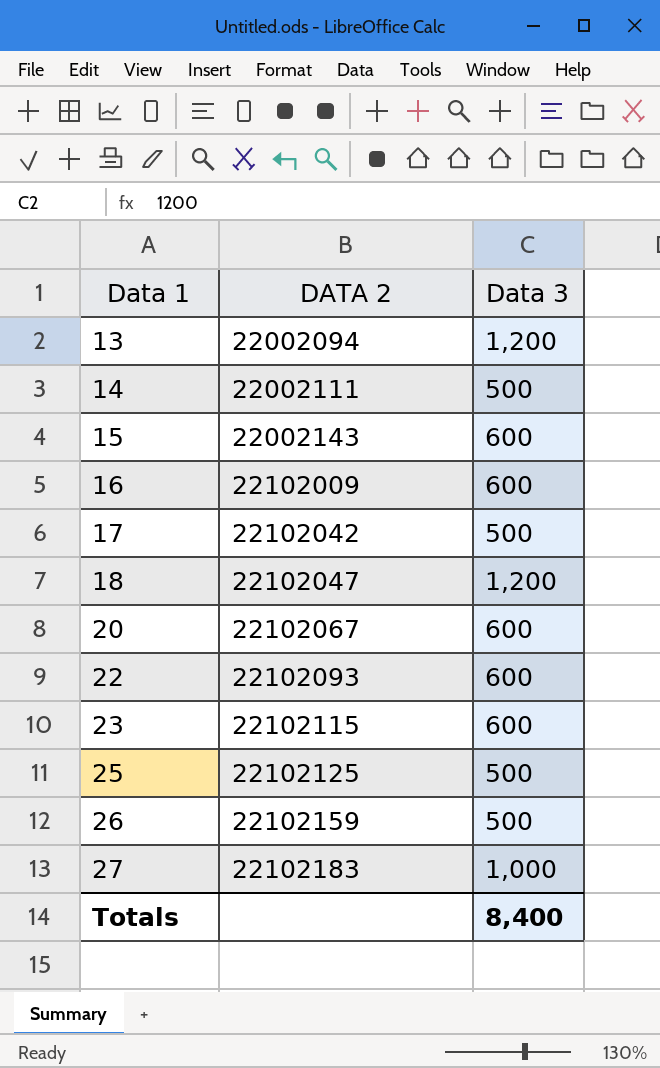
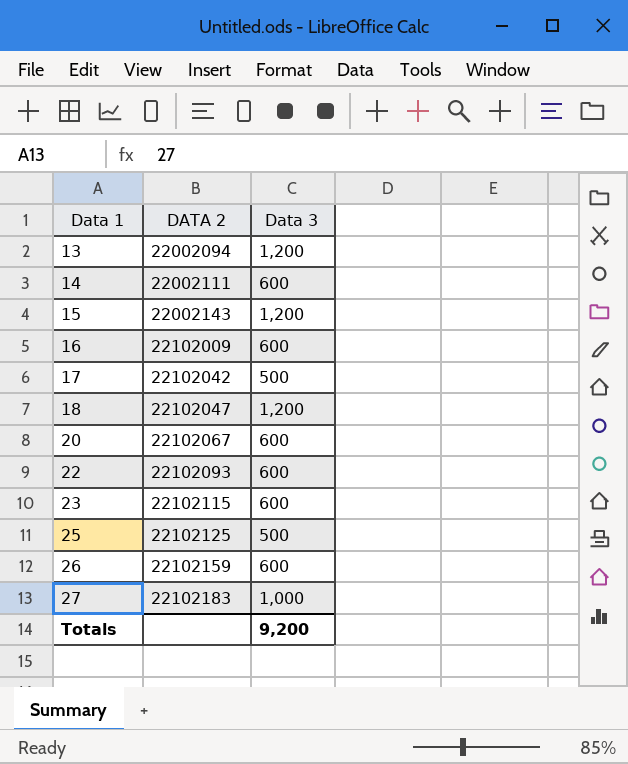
14 | Data 3: 500 -> 600
15 | Data 3: 600 -> 1,200
26 | Data 3: 500 -> 600
Totals | Data 3: 8,400 -> 9,200

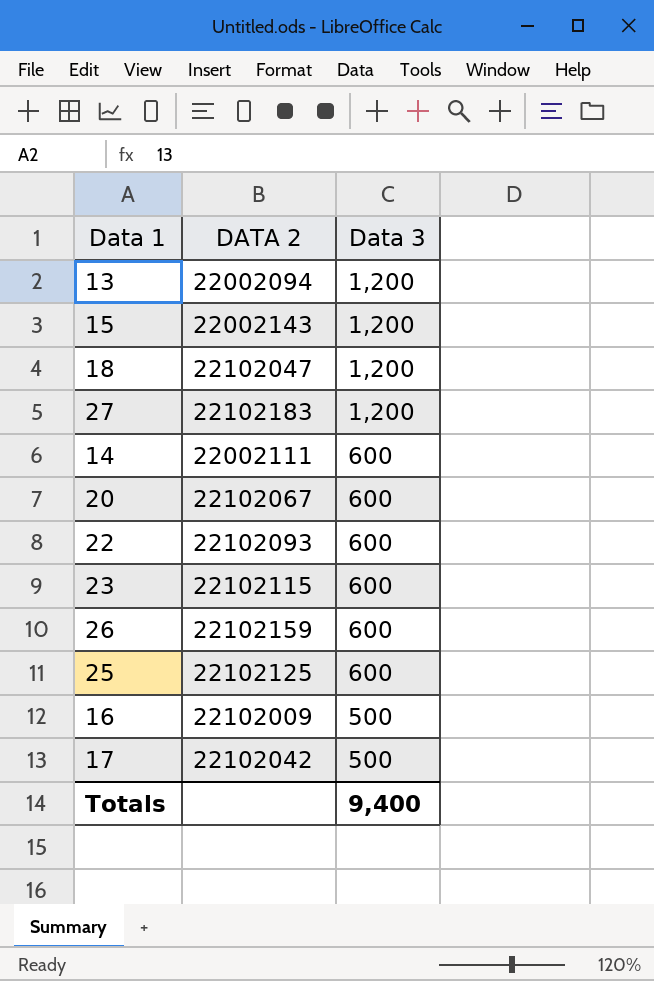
row order: Data 1 ascending -> Data 3 descending
27 | Data 3: 1,000 -> 1,200
25 | Data 3: 500 -> 600
16 | Data 3: 600 -> 500
Totals | Data 3: 9,200 -> 9,400

